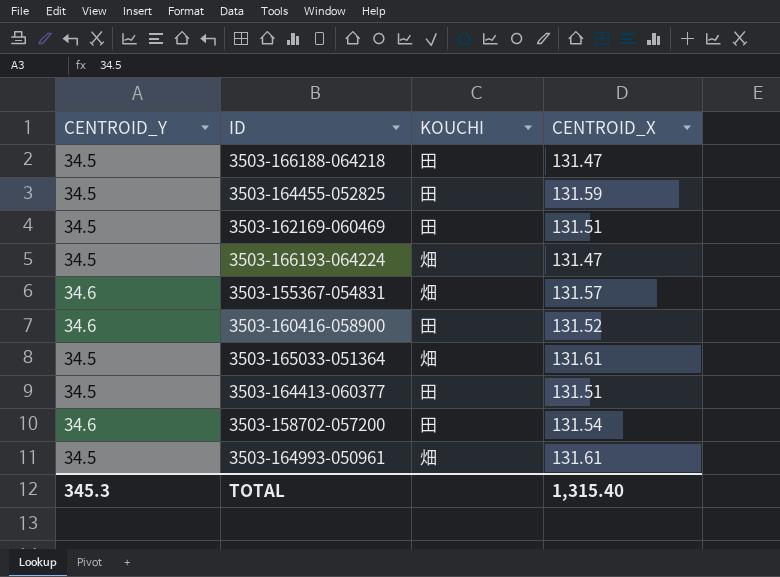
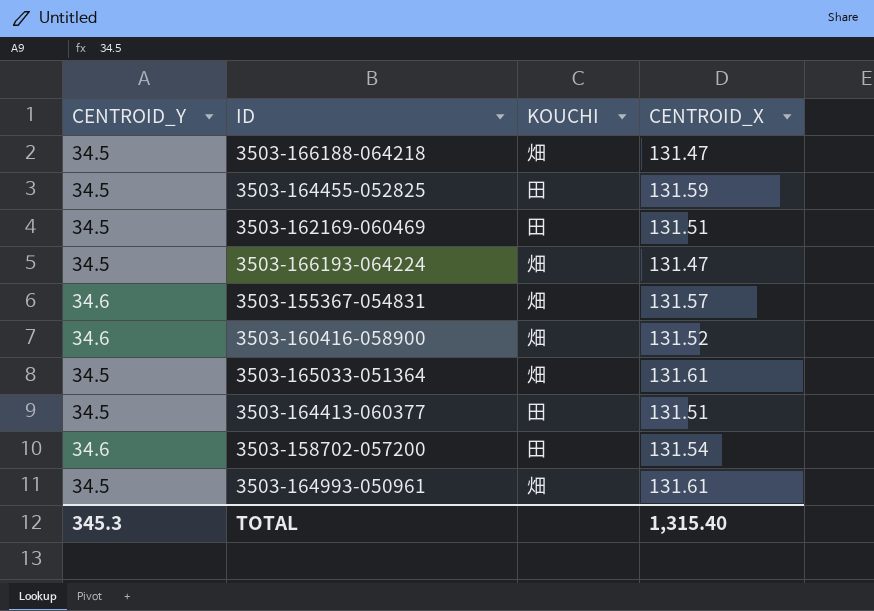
3503-166188-064218 | KOUCHI: 田 -> 畑
3503-160416-058900 | KOUCHI: 田 -> 畑

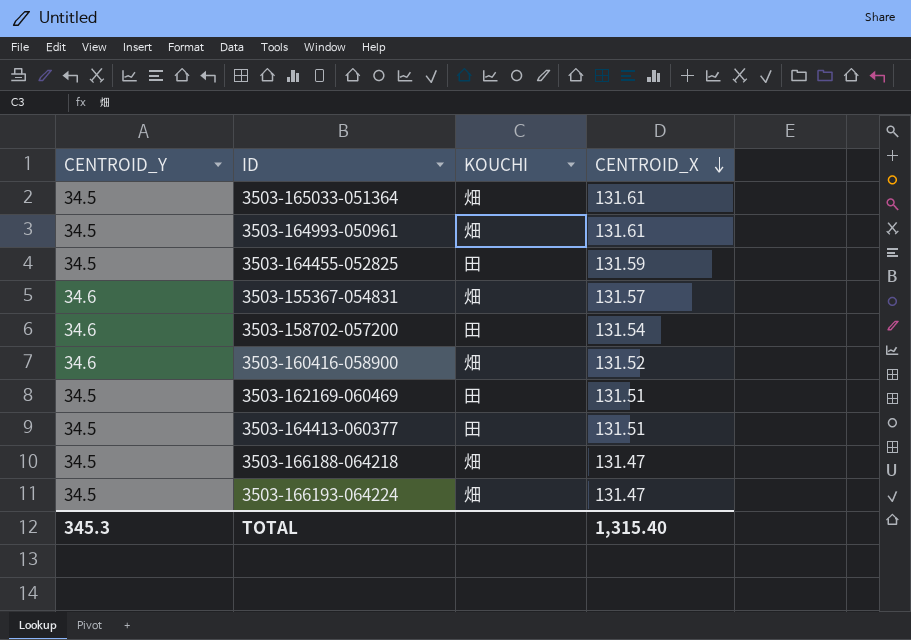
row order: none -> CENTROID_X descending

